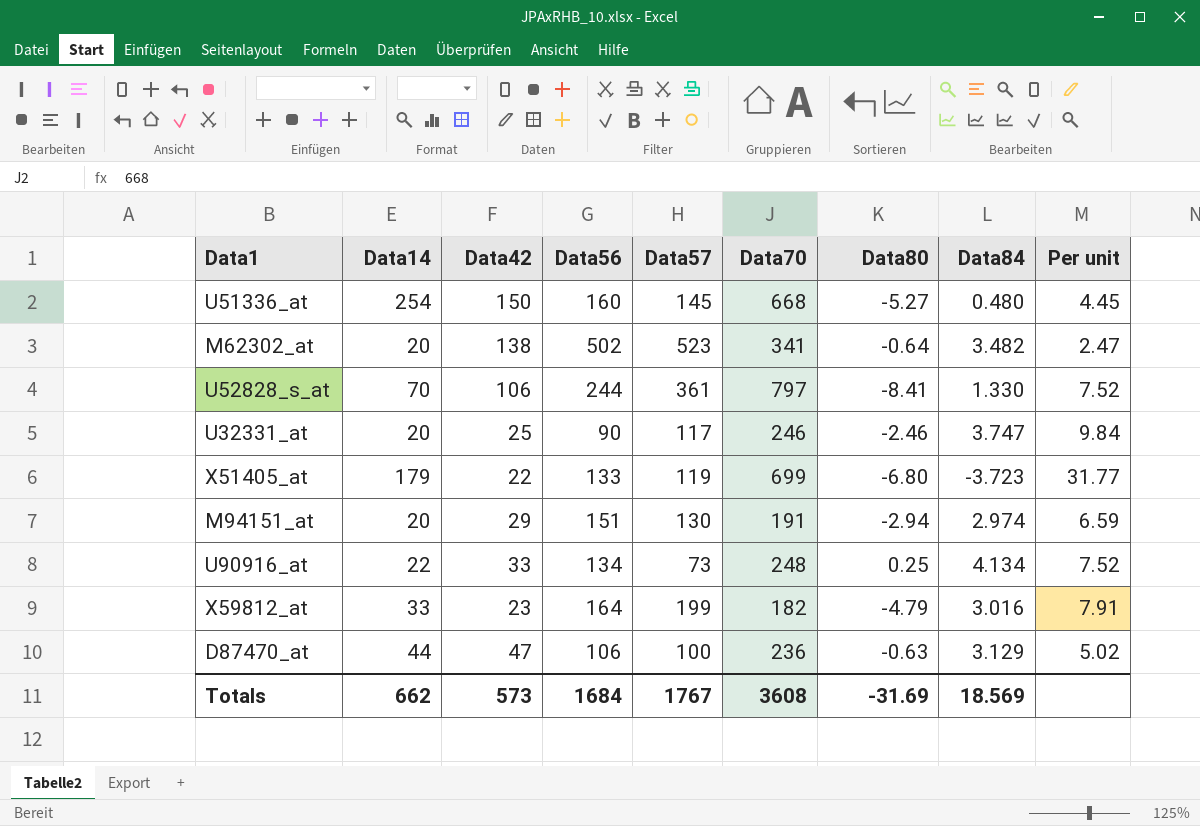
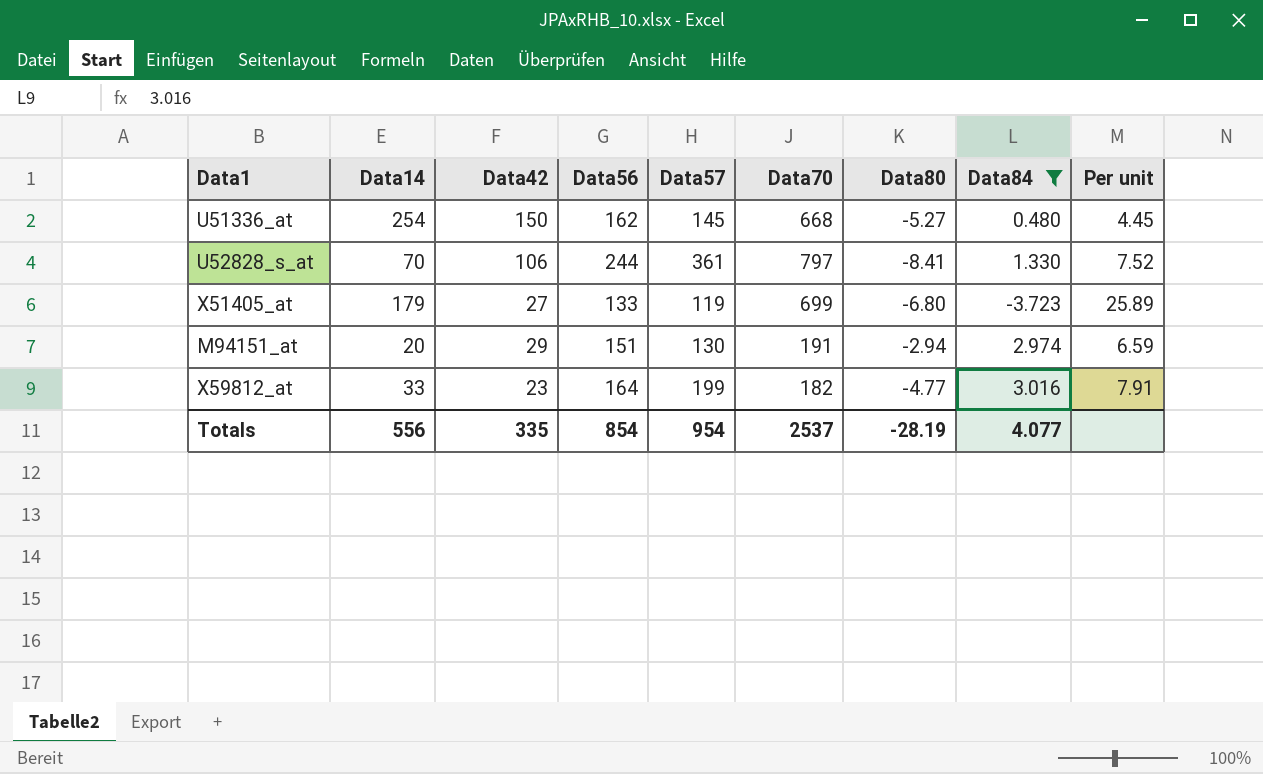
filter: none -> Data84 <= 3.016
U51336_at | Data56: 160 -> 162
X51405_at | Data42: 22 -> 27
X51405_at | Per unit: 31.77 -> 25.89
X59812_at | Data80: -4.79 -> -4.77
Totals | Data14: 662 -> 556
Totals | Data42: 573 -> 335
Totals | Data56: 1684 -> 854
Totals | Data57: 1767 -> 954
Totals | Data70: 3608 -> 2537
Totals | Data80: -31.69 -> -28.19
Totals | Data84: 18.569 -> 4.077

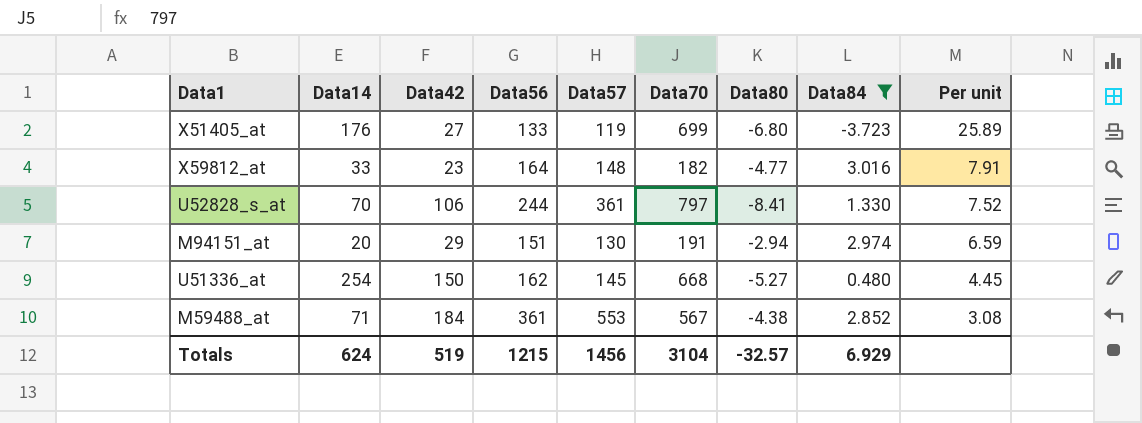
row order: none -> Per unit descending
X51405_at | Data14: 179 -> 176
X59812_at | Data57: 199 -> 148
row M59488_at: none -> 71 | 184 | 361 | 553 | 567 | -4.38 | 2.852 | 3.08
Totals | Data14: 556 -> 624
Totals | Data42: 335 -> 519
Totals | Data56: 854 -> 1215
Totals | Data57: 954 -> 1456
Totals | Data70: 2537 -> 3104
Totals | Data80: -28.19 -> -32.57
Totals | Data84: 4.077 -> 6.929

